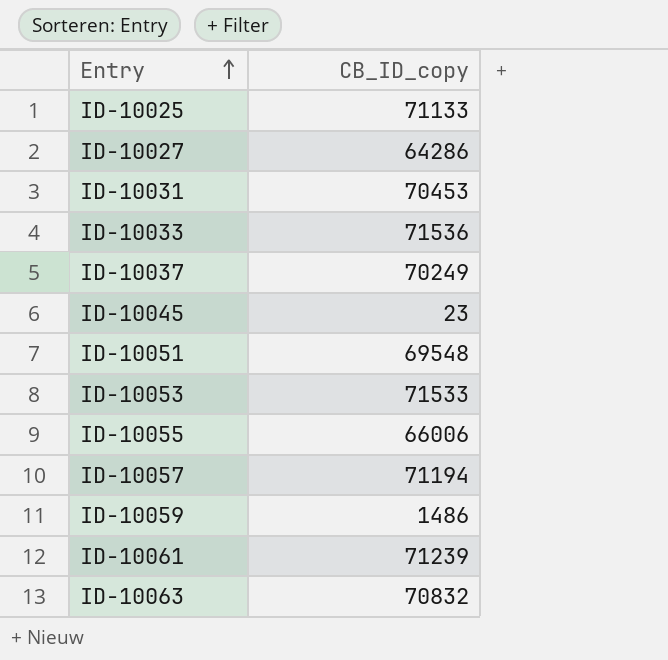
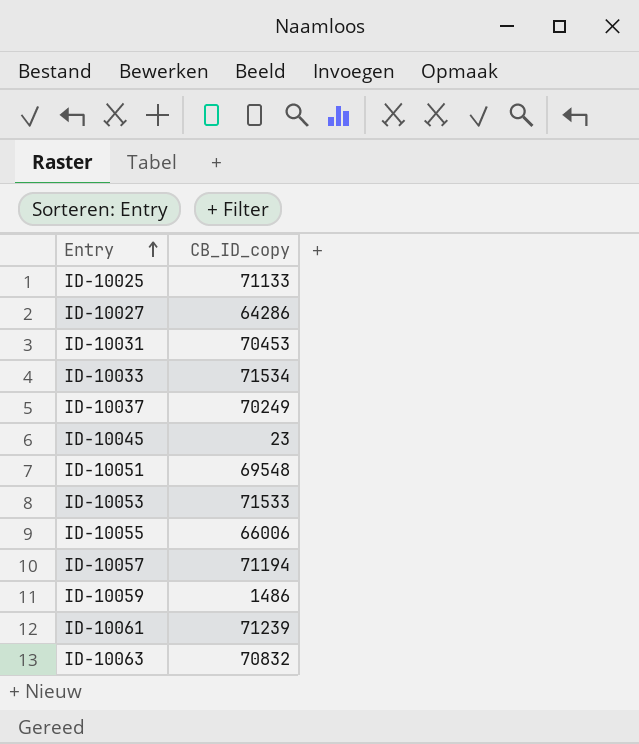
ID-10033 | CB_ID_copy: 71536 -> 71534

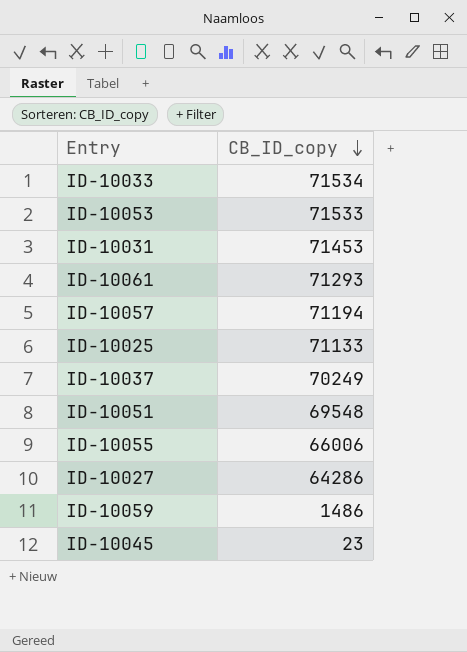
row order: Entry ascending -> CB_ID_copy descending
row ID-10063: 70832 -> none
ID-10031 | CB_ID_copy: 70453 -> 71453
ID-10061 | CB_ID_copy: 71239 -> 71293

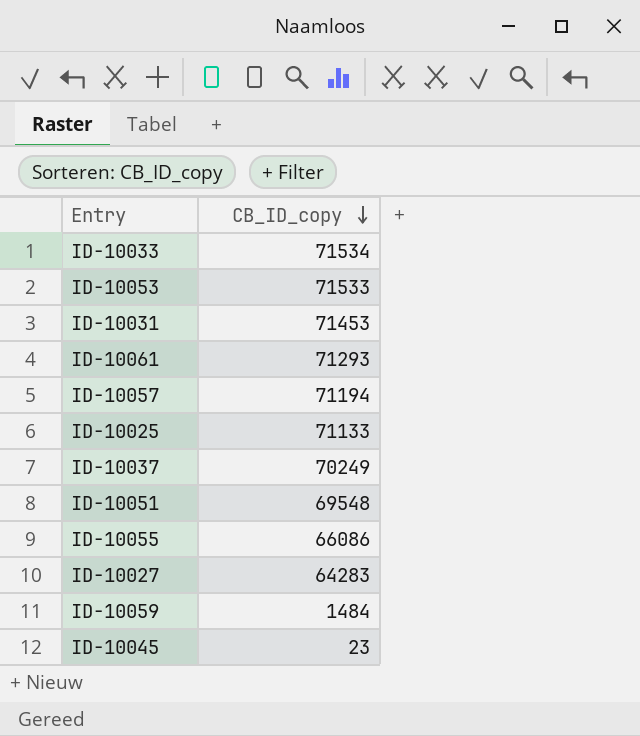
ID-10055 | CB_ID_copy: 66006 -> 66086
ID-10027 | CB_ID_copy: 64286 -> 64283
ID-10059 | CB_ID_copy: 1486 -> 1484

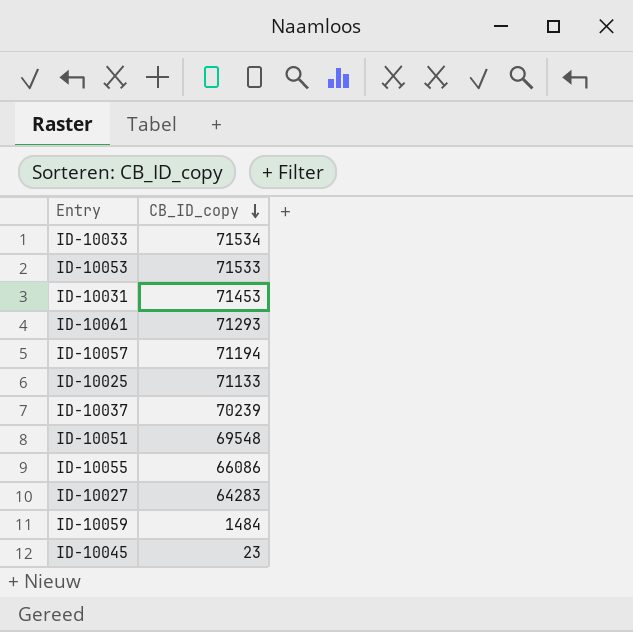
ID-10037 | CB_ID_copy: 70249 -> 70239

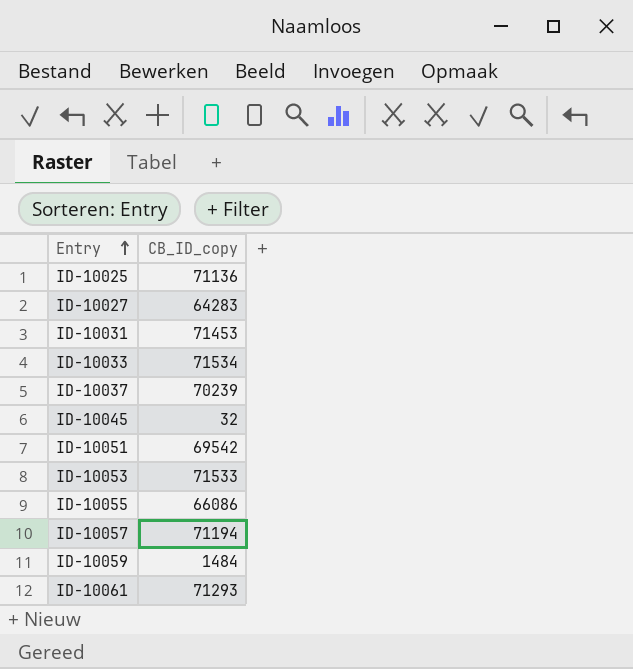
row order: CB_ID_copy descending -> Entry ascending
ID-10025 | CB_ID_copy: 71133 -> 71136
ID-10045 | CB_ID_copy: 23 -> 32
ID-10051 | CB_ID_copy: 69548 -> 69542

